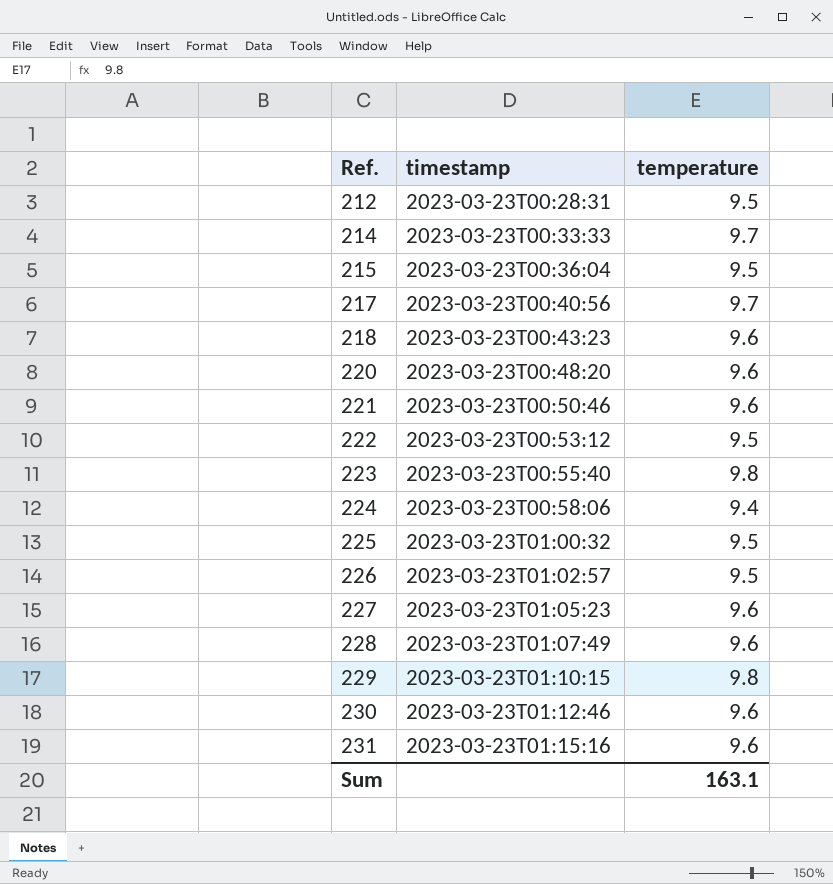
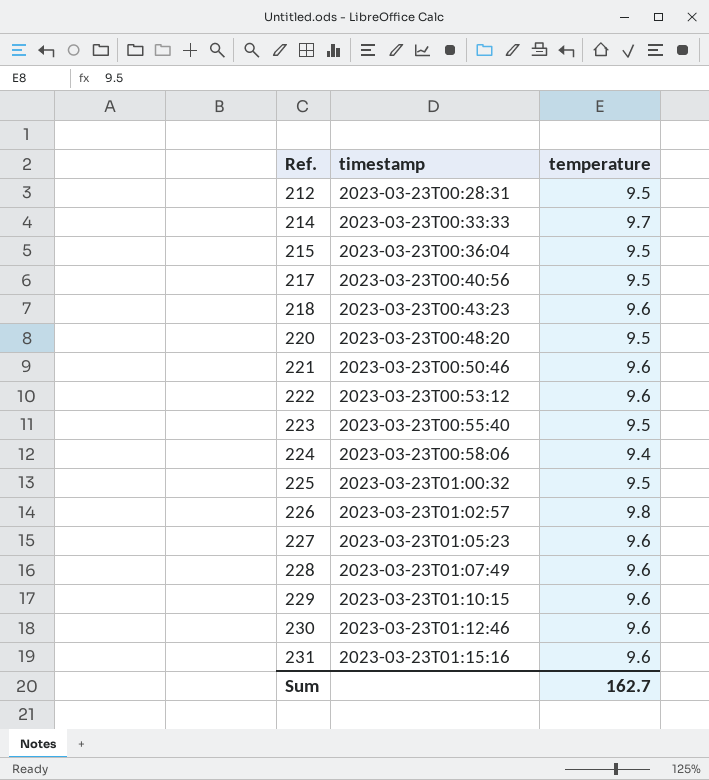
217 | temperature: 9.7 -> 9.5
220 | temperature: 9.6 -> 9.5
222 | temperature: 9.5 -> 9.6
223 | temperature: 9.8 -> 9.5
226 | temperature: 9.5 -> 9.8
229 | temperature: 9.8 -> 9.6
Sum | temperature: 163.1 -> 162.7

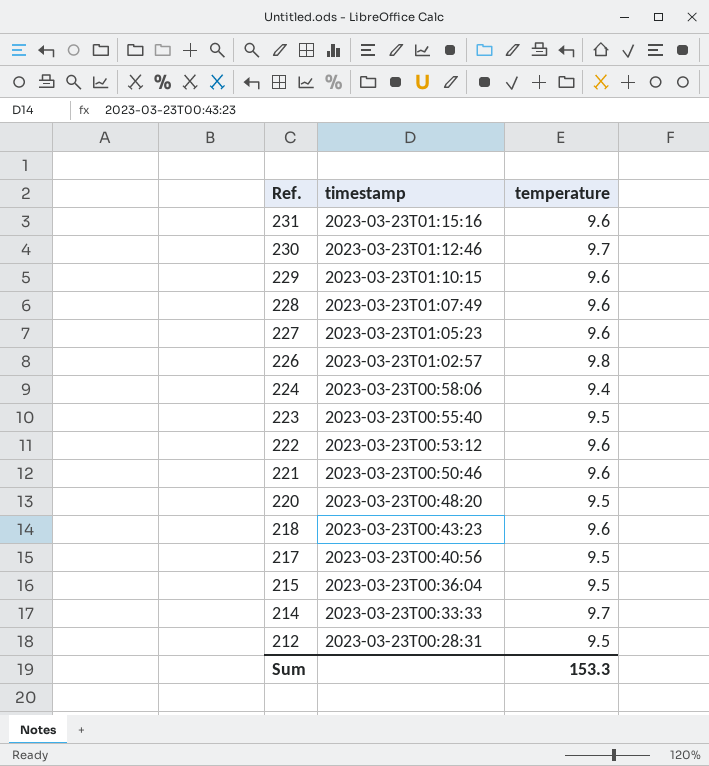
row order: Ref. ascending -> Ref. descending
row 225: 2023-03-23T01:00:32 | 9.5 -> none
230 | temperature: 9.6 -> 9.7
Sum | temperature: 162.7 -> 153.3

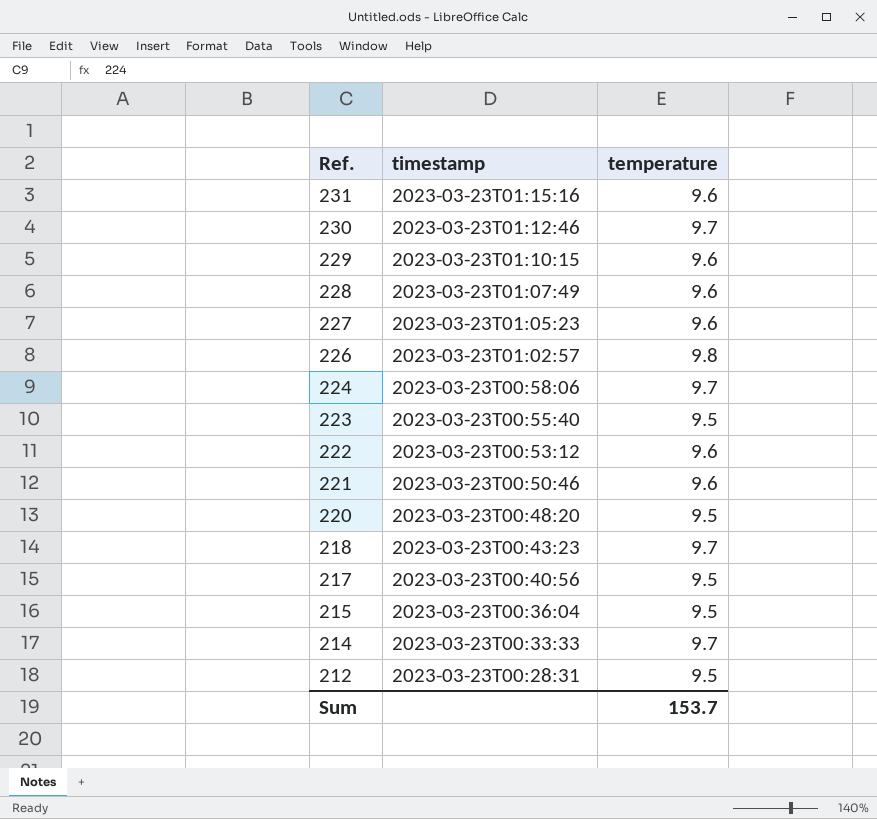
224 | temperature: 9.4 -> 9.7
218 | temperature: 9.6 -> 9.7
Sum | temperature: 153.3 -> 153.7

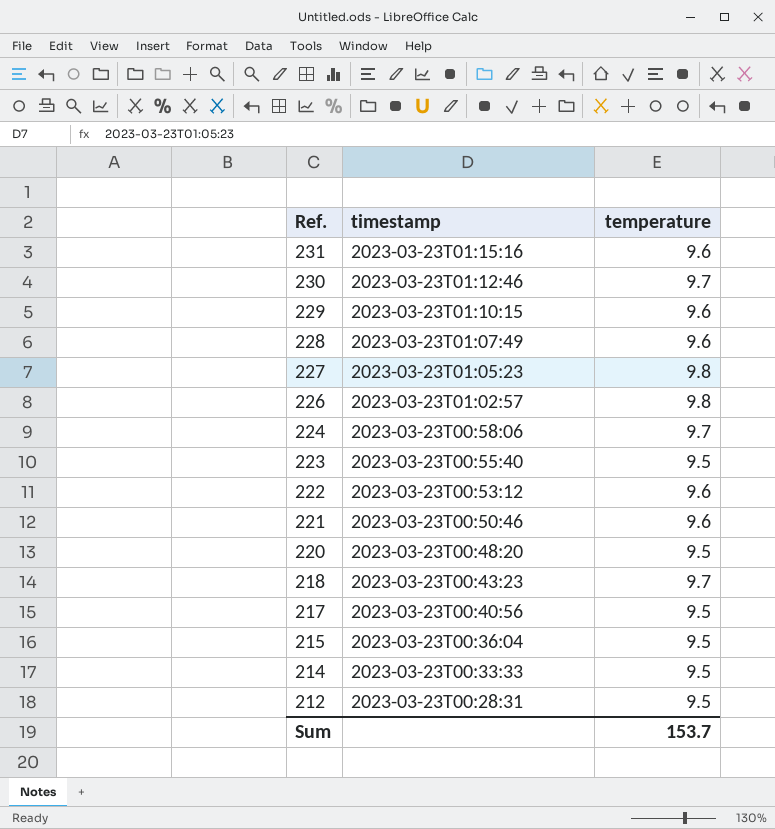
227 | temperature: 9.6 -> 9.8
214 | temperature: 9.7 -> 9.5

